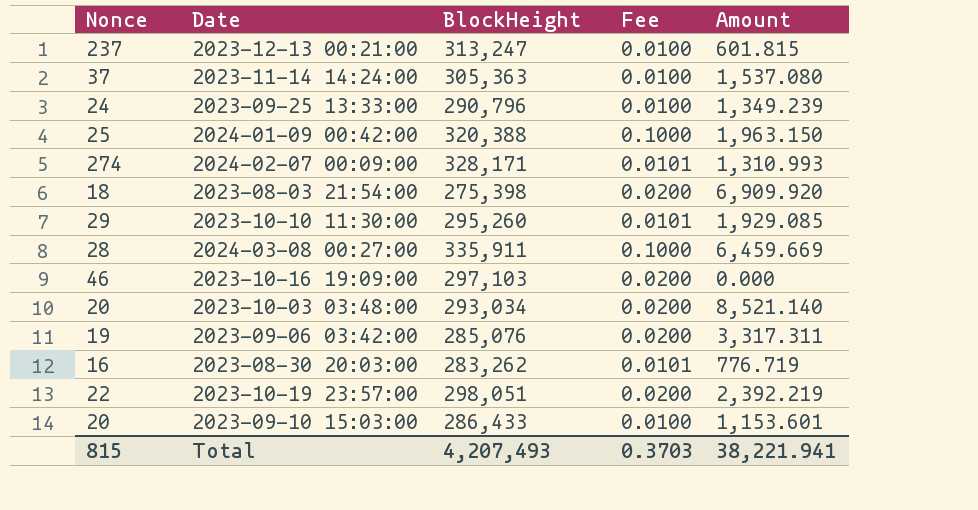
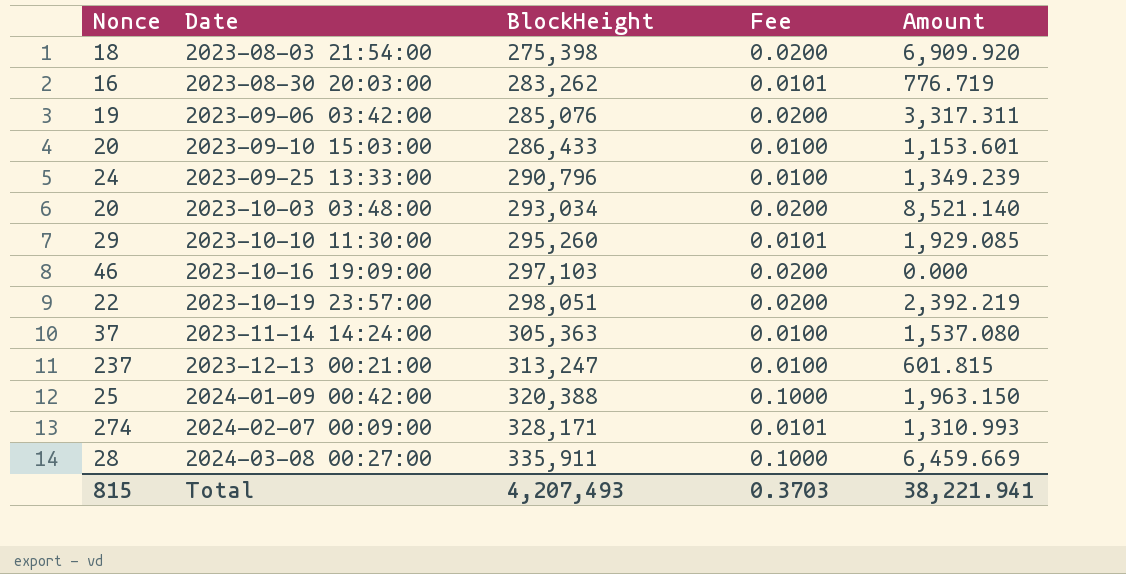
row order: none -> Date ascending

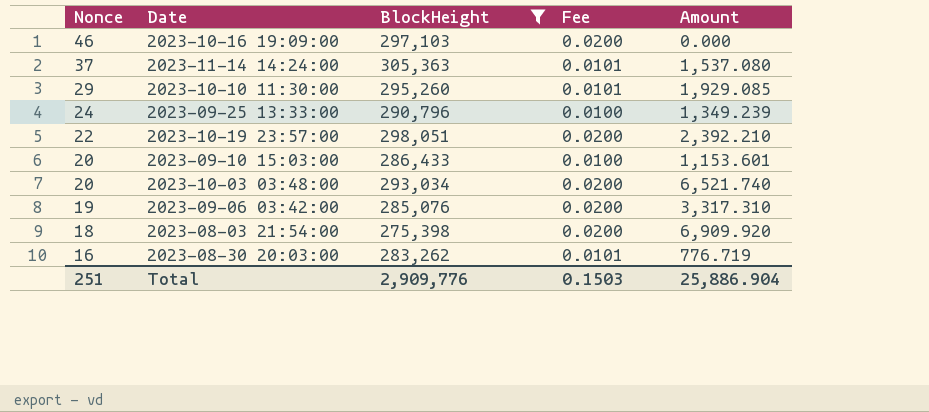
filter: none -> BlockHeight <= 305,363
row order: Date ascending -> Nonce descending
2023-11-14 14:24:00 | Fee: 0.0100 -> 0.0101
2023-10-19 23:57:00 | Amount: 2,392.219 -> 2,392.210
2023-10-03 03:48:00 | Amount: 8,521.140 -> 6,521.740
2023-09-06 03:42:00 | Amount: 3,317.311 -> 3,317.310
Total | Nonce: 815 -> 251
Total | BlockHeight: 4,207,493 -> 2,909,776
Total | Fee: 0.3703 -> 0.1503
Total | Amount: 38,221.941 -> 25,886.904

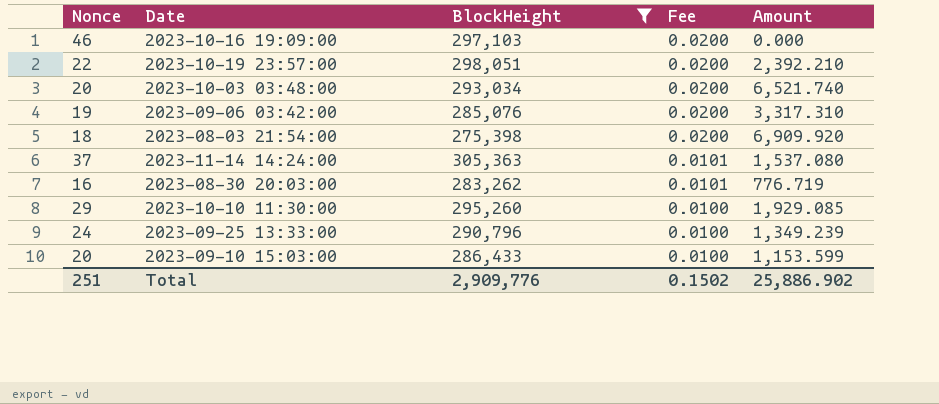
row order: Nonce descending -> Fee descending
2023-10-10 11:30:00 | Fee: 0.0101 -> 0.0100
2023-09-10 15:03:00 | Amount: 1,153.601 -> 1,153.599
Total | Fee: 0.1503 -> 0.1502
Total | Amount: 25,886.904 -> 25,886.902

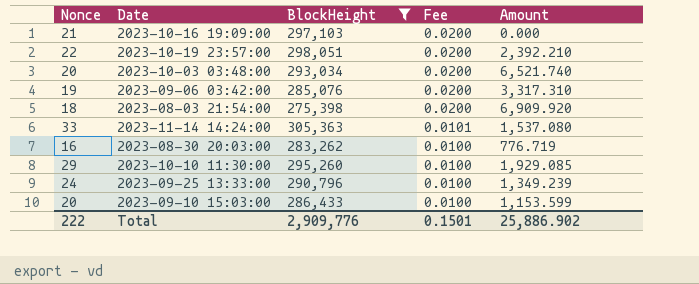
2023-10-16 19:09:00 | Nonce: 46 -> 21
2023-11-14 14:24:00 | Nonce: 37 -> 33
2023-08-30 20:03:00 | Fee: 0.0101 -> 0.0100
Total | Nonce: 251 -> 222
Total | Fee: 0.1502 -> 0.1501

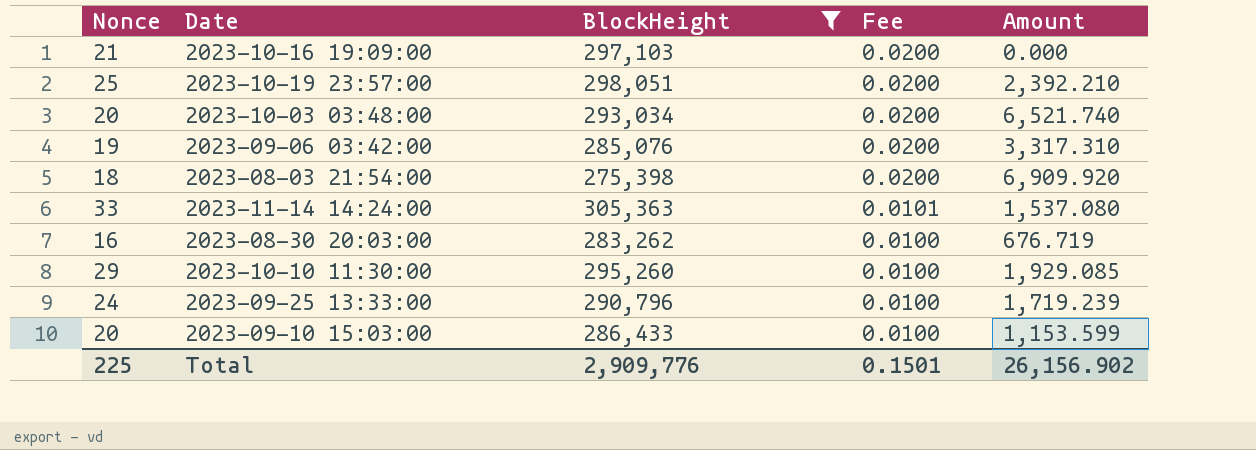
2023-10-19 23:57:00 | Nonce: 22 -> 25
2023-08-30 20:03:00 | Amount: 776.719 -> 676.719
2023-09-25 13:33:00 | Amount: 1,349.239 -> 1,719.239
Total | Nonce: 222 -> 225
Total | Amount: 25,886.902 -> 26,156.902

